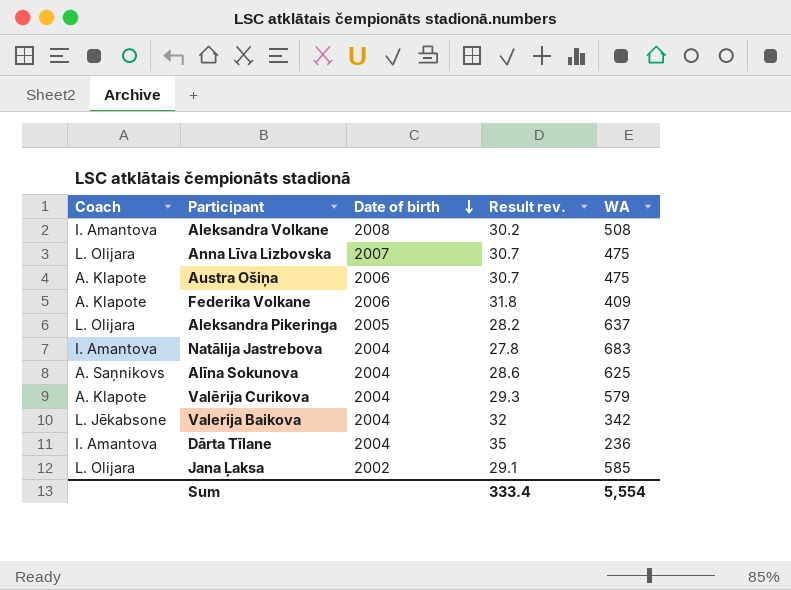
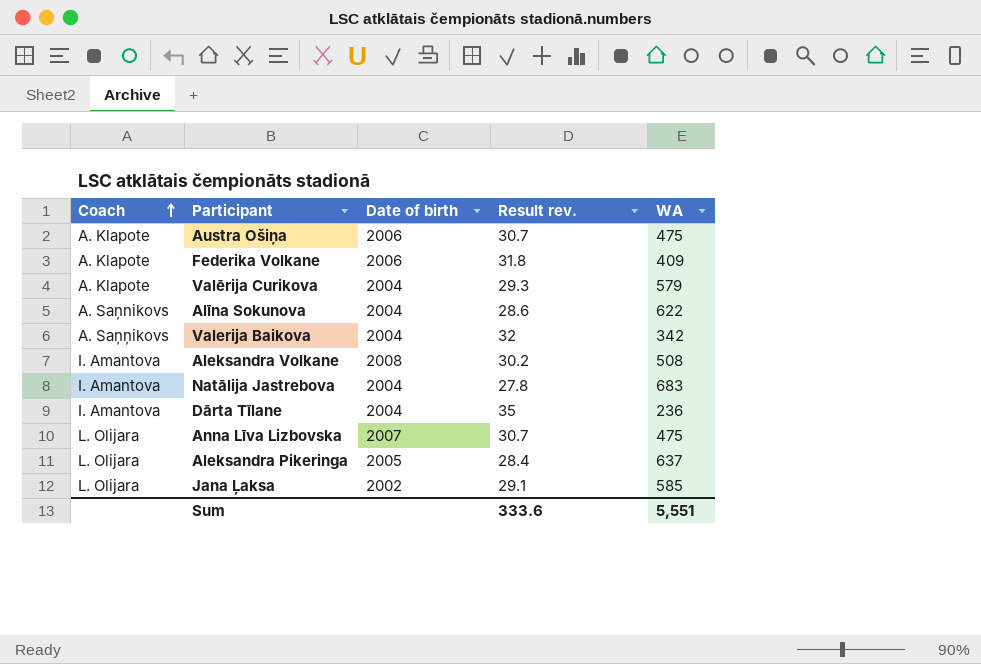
row order: Date of birth descending -> Coach ascending
Alīna Sokunova | WA: 625 -> 622
Valerija Baikova | Coach: L. Jēkabsone -> A. Saņņikovs
Aleksandra Pikeringa | Result rev.: 28.2 -> 28.4
Sum | Result rev.: 333.4 -> 333.6
Sum | WA: 5,554 -> 5,551

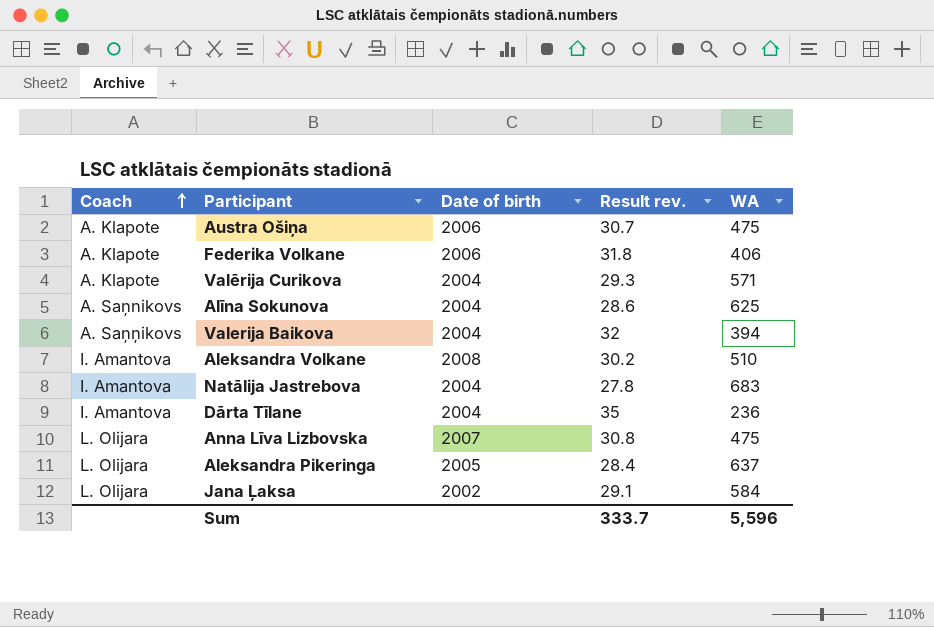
Federika Volkane | WA: 409 -> 406
Valērija Curikova | WA: 579 -> 571
Alīna Sokunova | WA: 622 -> 625
Valerija Baikova | WA: 342 -> 394
Aleksandra Volkane | WA: 508 -> 510
Anna Līva Lizbovska | Result rev.: 30.7 -> 30.8
Jana Ļaksa | WA: 585 -> 584
Sum | Result rev.: 333.6 -> 333.7
Sum | WA: 5,551 -> 5,596

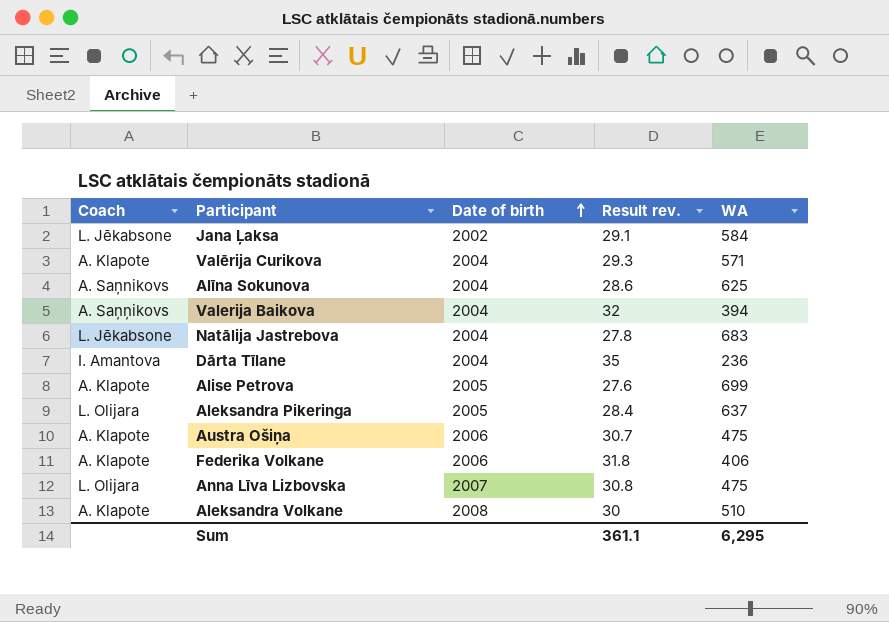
row order: Coach ascending -> Date of birth ascending
Jana Ļaksa | Coach: L. Olijara -> L. Jēkabsone
Natālija Jastrebova | Coach: I. Amantova -> L. Jēkabsone
row Alise Petrova: none -> A. Klapote | 2005 | 27.6 | 699
Aleksandra Volkane | Coach: I. Amantova -> A. Klapote
Aleksandra Volkane | Result rev.: 30.2 -> 30
Sum | Result rev.: 333.7 -> 361.1
Sum | WA: 5,596 -> 6,295

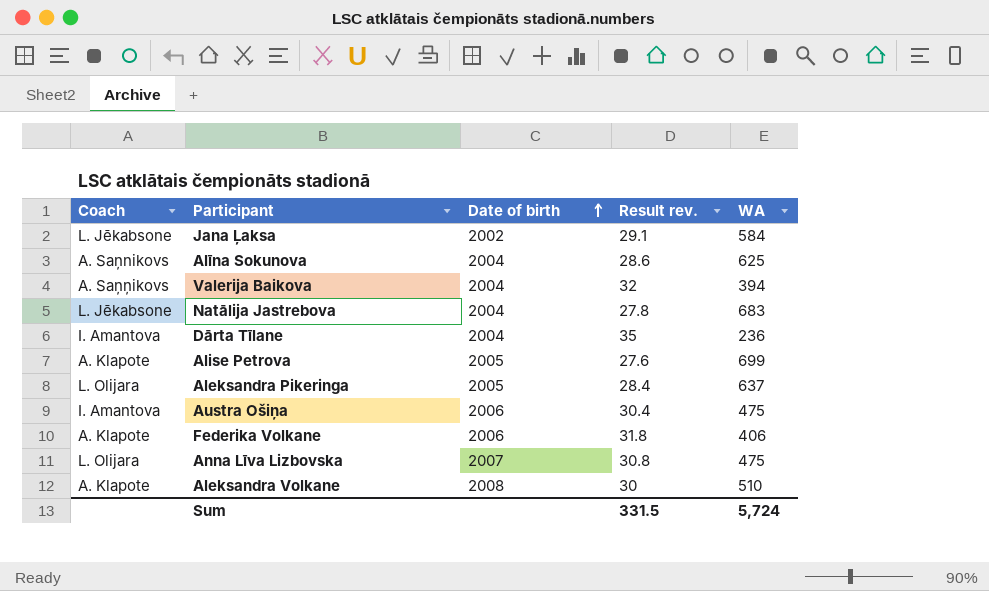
row Valērija Curikova: A. Klapote | 2004 | 29.3 | 571 -> none
Austra Ošiņa | Coach: A. Klapote -> I. Amantova
Austra Ošiņa | Result rev.: 30.7 -> 30.4
Sum | Result rev.: 361.1 -> 331.5
Sum | WA: 6,295 -> 5,724

